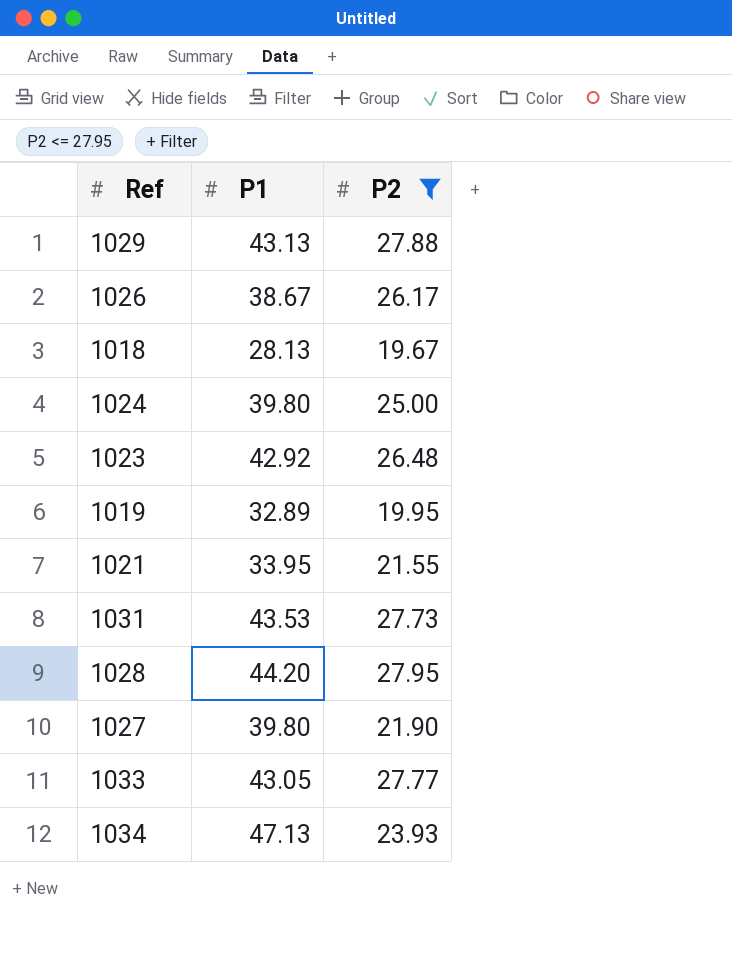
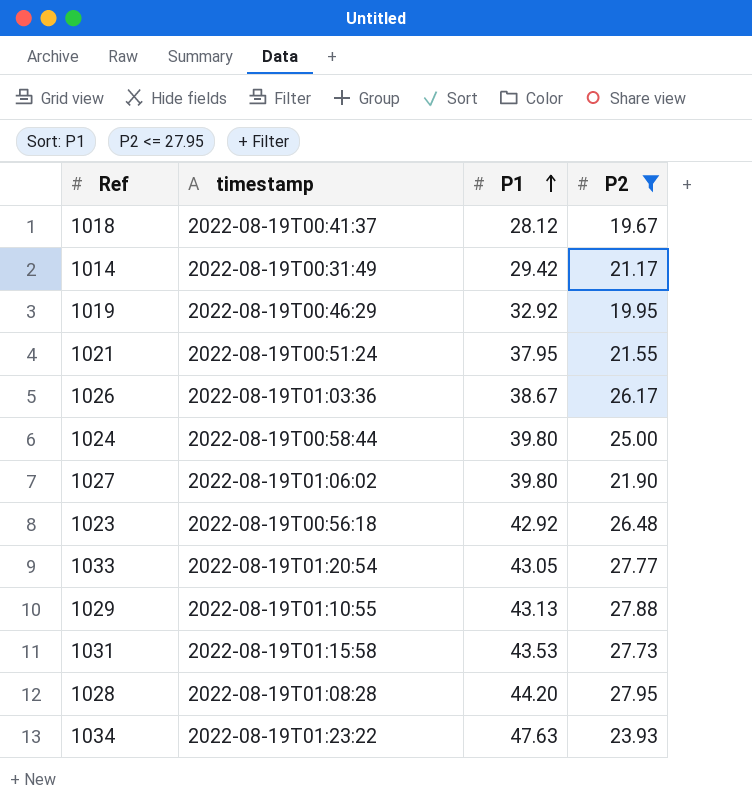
row order: none -> P1 ascending
column timestamp | position: none -> 2
1018 | P1: 28.13 -> 28.12
row 1014: none -> 2022-08-19T00:31:49 | 29.42 | 21.17
1019 | P1: 32.89 -> 32.92
1021 | P1: 33.95 -> 37.95
1034 | P1: 47.13 -> 47.63

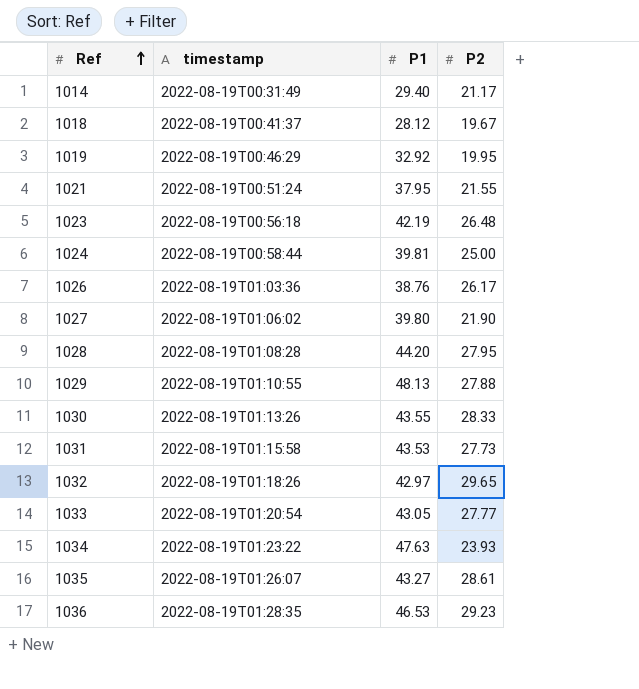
filter: P2 <= 27.95 -> none
row order: P1 ascending -> Ref ascending
1014 | P1: 29.42 -> 29.40
1023 | P1: 42.92 -> 42.19
1024 | P1: 39.80 -> 39.81
1026 | P1: 38.67 -> 38.76
1029 | P1: 43.13 -> 48.13

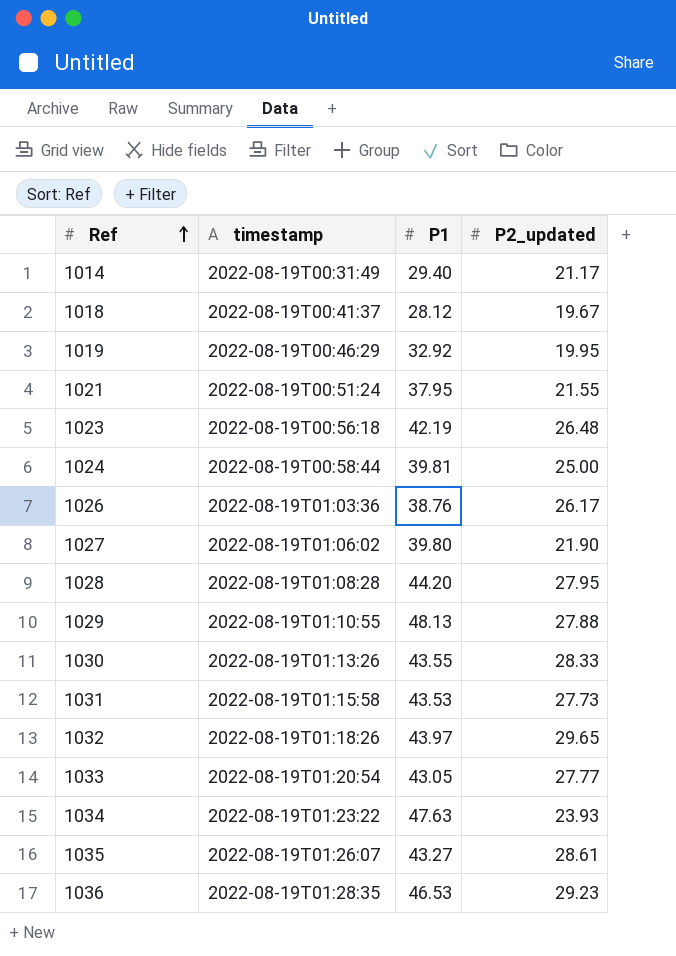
column name: P2 -> P2_updated
1032 | P1: 42.97 -> 43.97

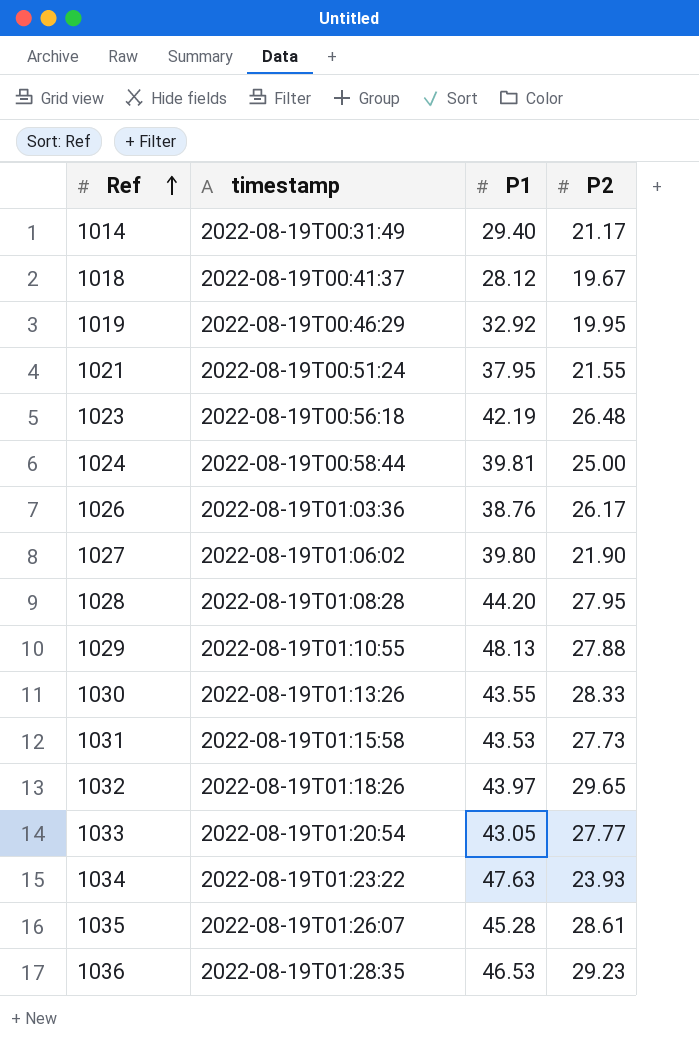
column name: P2_updated -> P2
1035 | P1: 43.27 -> 45.28

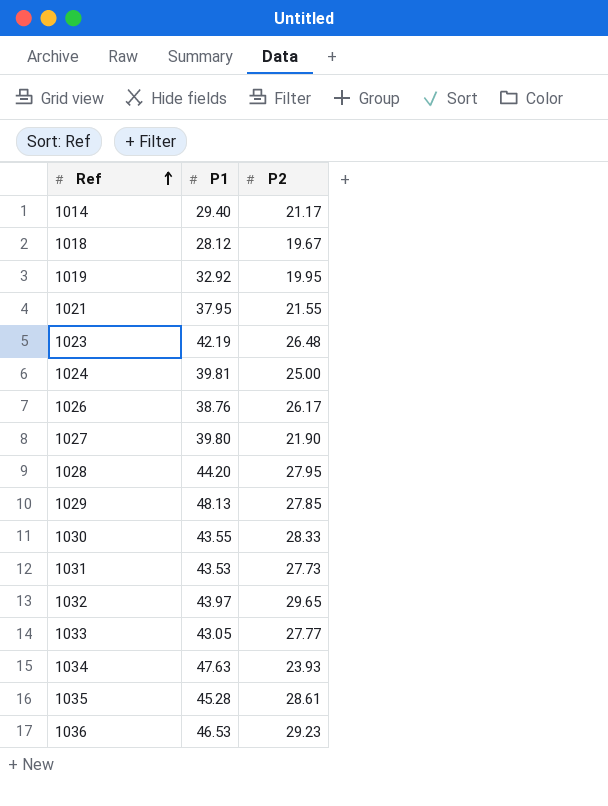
column timestamp | position: 2 -> none
1029 | P2: 27.88 -> 27.85

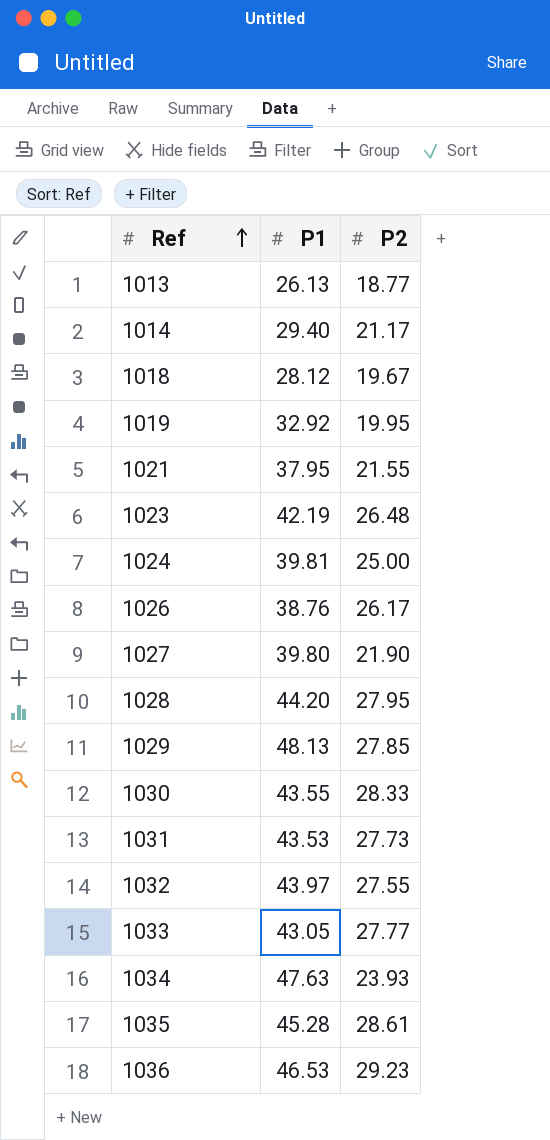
row 1013: none -> 26.13 | 18.77
1032 | P2: 29.65 -> 27.55

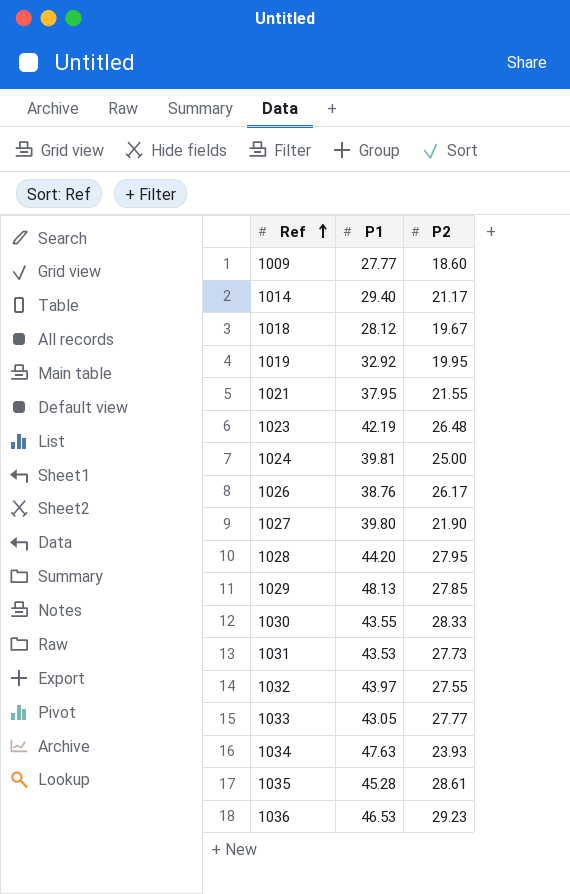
row 1013: 26.13 | 18.77 -> none
row 1009: none -> 27.77 | 18.60

